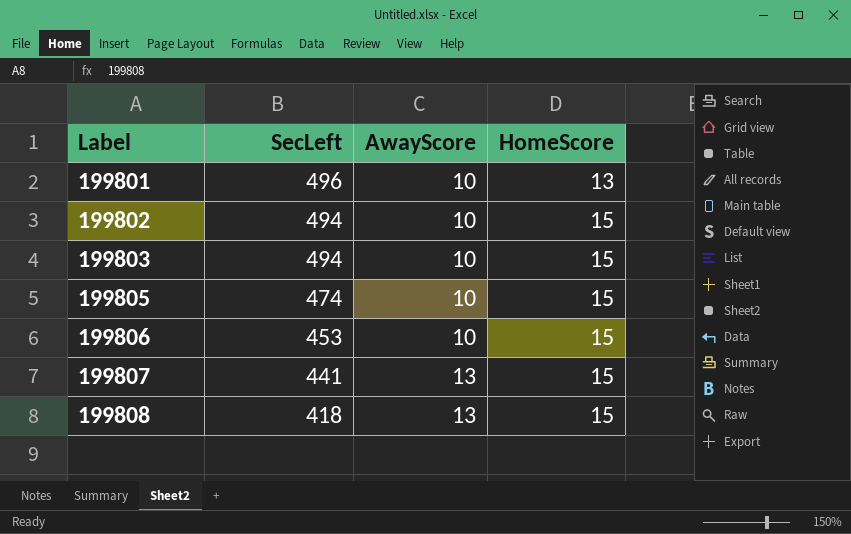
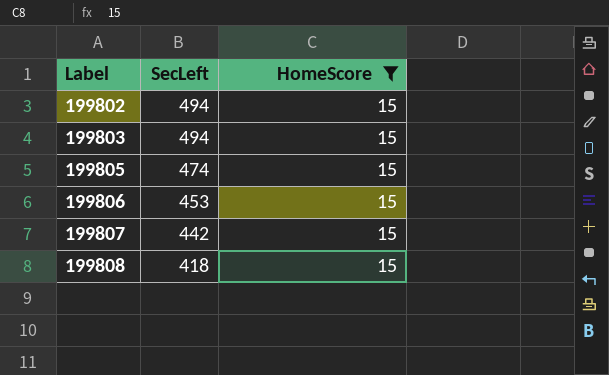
filter: none -> HomeScore = 15
column AwayScore | position: 3 -> none
199807 | SecLeft: 441 -> 442

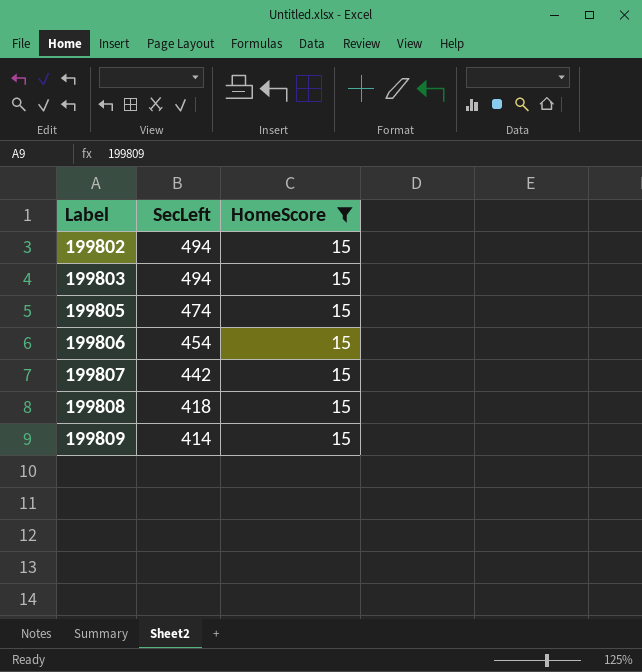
199806 | SecLeft: 453 -> 454
row 199809: none -> 414 | 15

